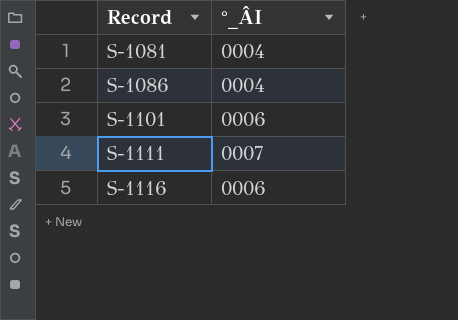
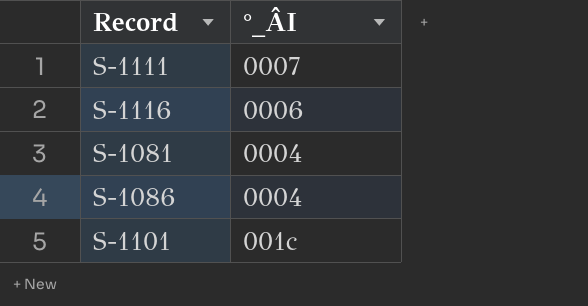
row order: Record ascending -> °_ÂI descending
S-1101 | °_ÂI: 0006 -> 001c

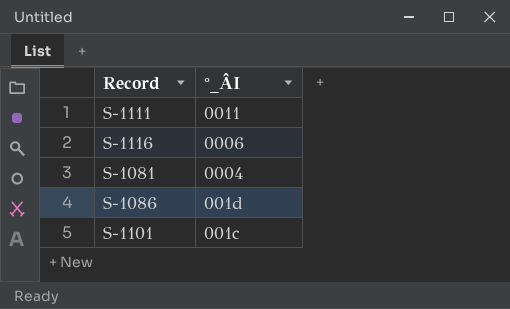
S-1111 | °_ÂI: 0007 -> 0011
S-1086 | °_ÂI: 0004 -> 001d

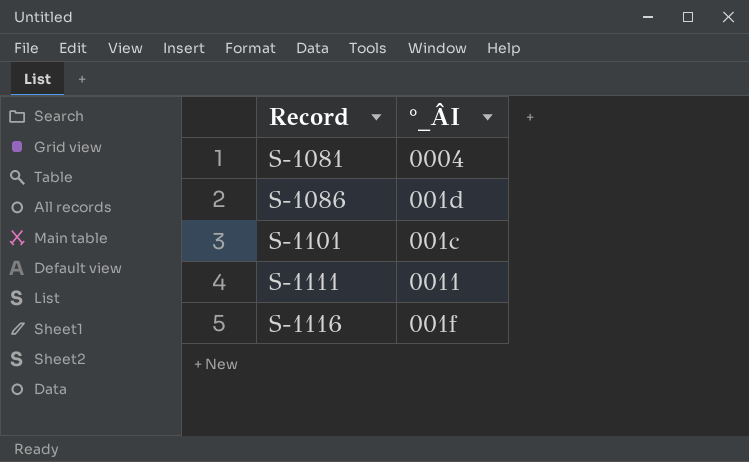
row order: °_ÂI descending -> Record ascending
S-1116 | °_ÂI: 0006 -> 001f

